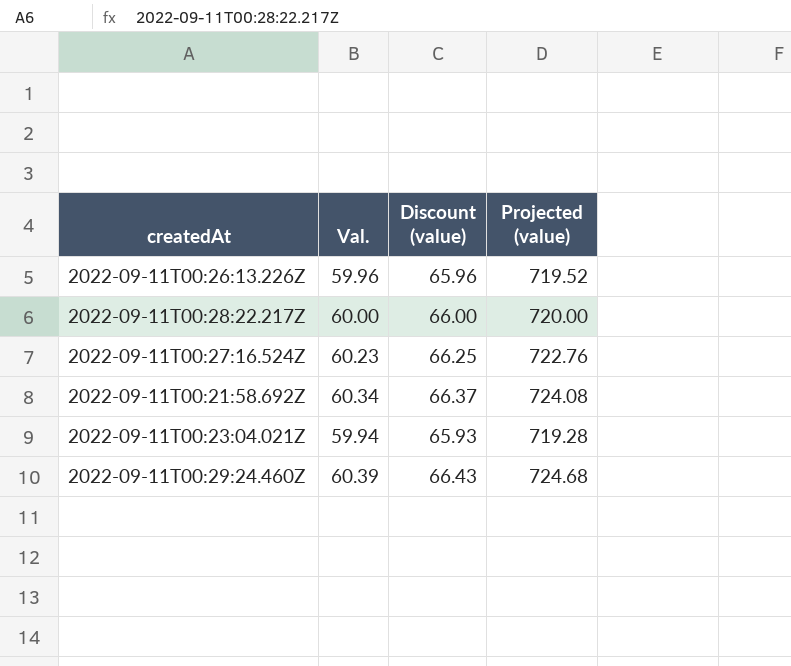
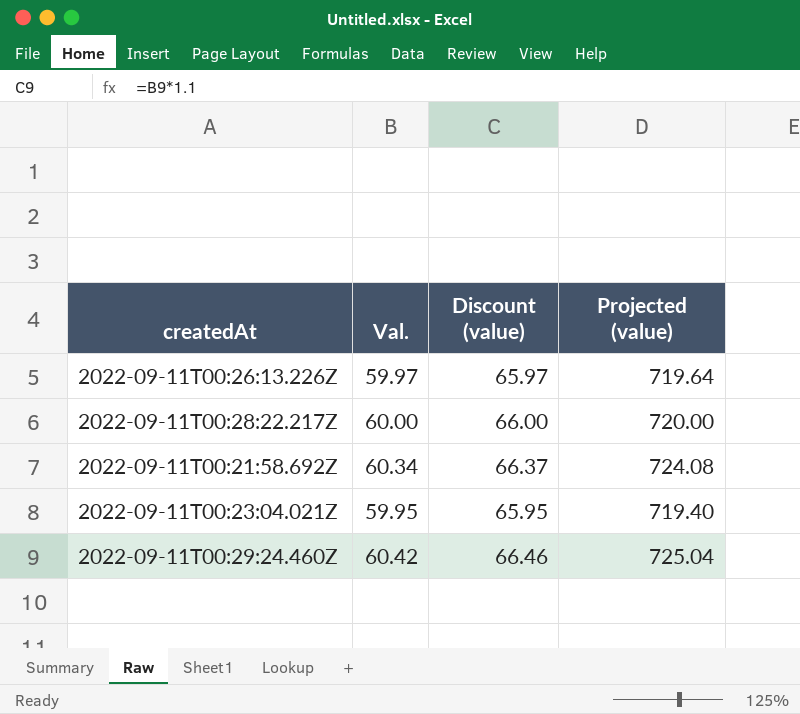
row 2022-09-11T00:27:16.524Z: 60.23 | 66.25 | 722.76 -> none
2022-09-11T00:26:13.226Z | Val.: 59.96 -> 59.97
2022-09-11T00:26:13.226Z | Discount (value): 65.96 -> 65.97
2022-09-11T00:26:13.226Z | Projected (value): 719.52 -> 719.64
2022-09-11T00:23:04.021Z | Val.: 59.94 -> 59.95
2022-09-11T00:23:04.021Z | Discount (value): 65.93 -> 65.95
2022-09-11T00:23:04.021Z | Projected (value): 719.28 -> 719.40
2022-09-11T00:29:24.460Z | Val.: 60.39 -> 60.42
2022-09-11T00:29:24.460Z | Discount (value): 66.43 -> 66.46
2022-09-11T00:29:24.460Z | Projected (value): 724.68 -> 725.04

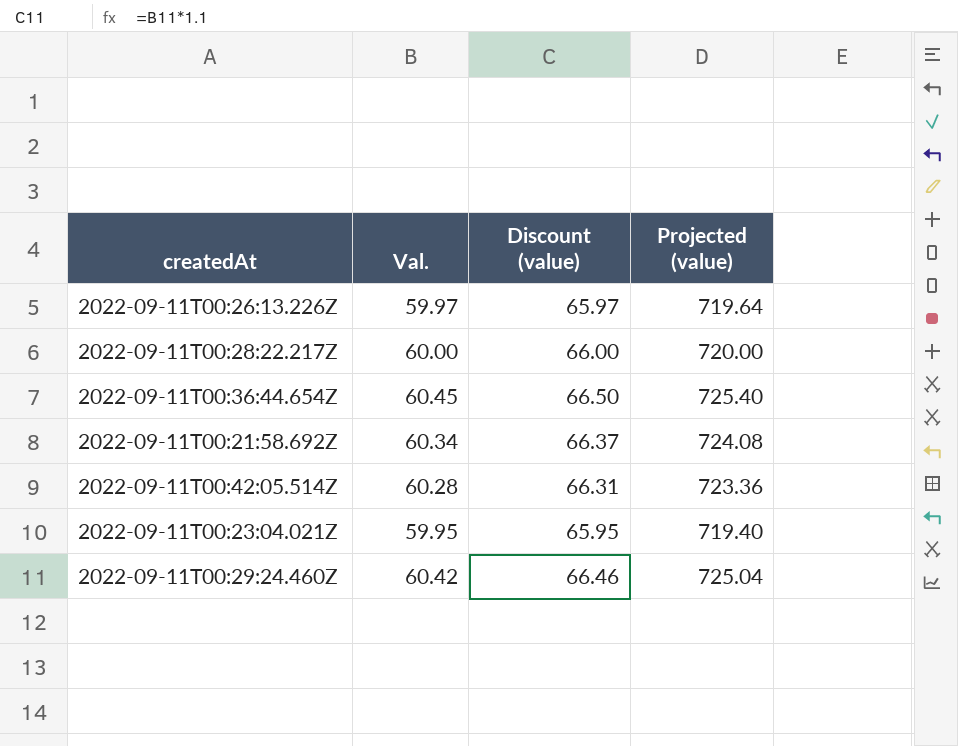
row 2022-09-11T00:36:44.654Z: none -> 60.45 | 66.50 | 725.40
row 2022-09-11T00:42:05.514Z: none -> 60.28 | 66.31 | 723.36

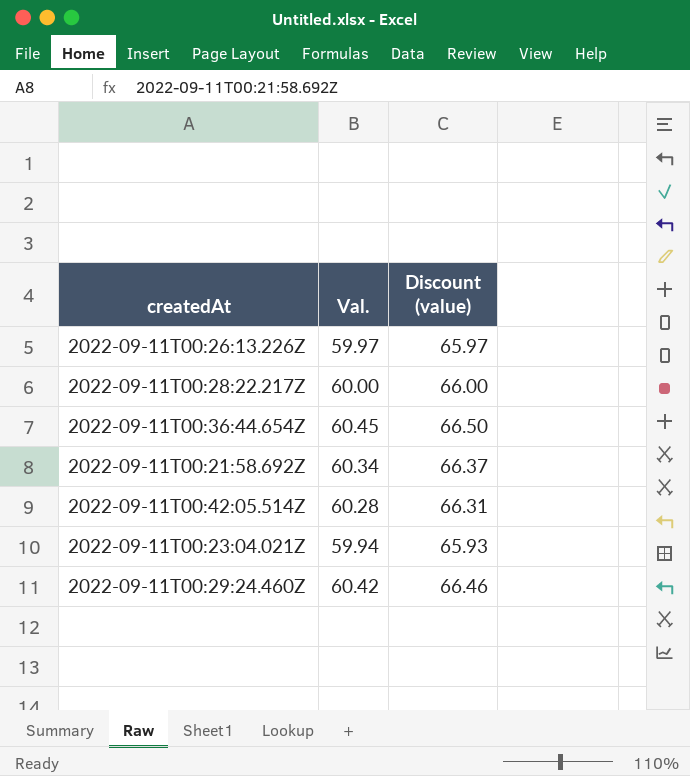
column Projected (value) | formula: [Val.] * 12 -> none
2022-09-11T00:23:04.021Z | Val.: 59.95 -> 59.94
2022-09-11T00:23:04.021Z | Discount (value): 65.95 -> 65.93

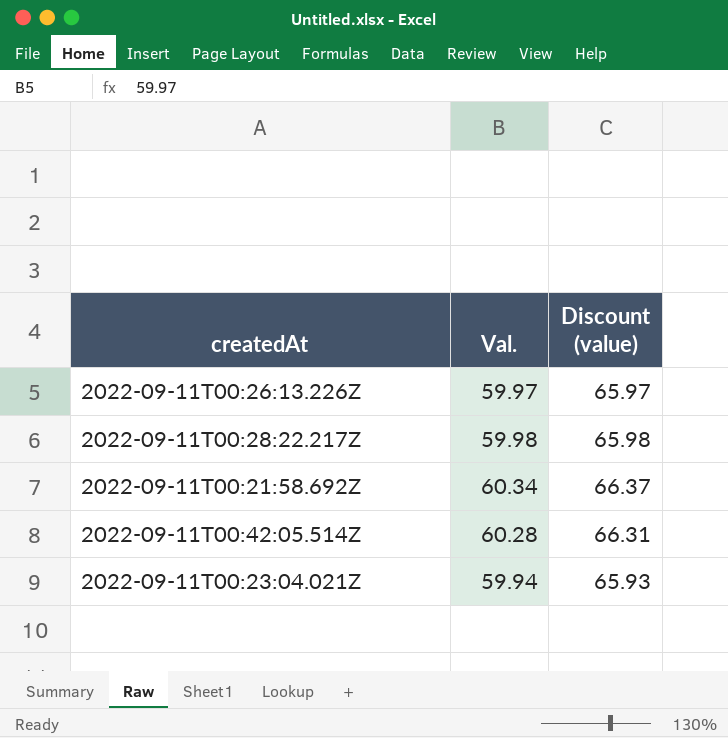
row 2022-09-11T00:36:44.654Z: 60.45 | 66.50 -> none
row 2022-09-11T00:29:24.460Z: 60.42 | 66.46 -> none
2022-09-11T00:28:22.217Z | Val.: 60.00 -> 59.98
2022-09-11T00:28:22.217Z | Discount (value): 66.00 -> 65.98

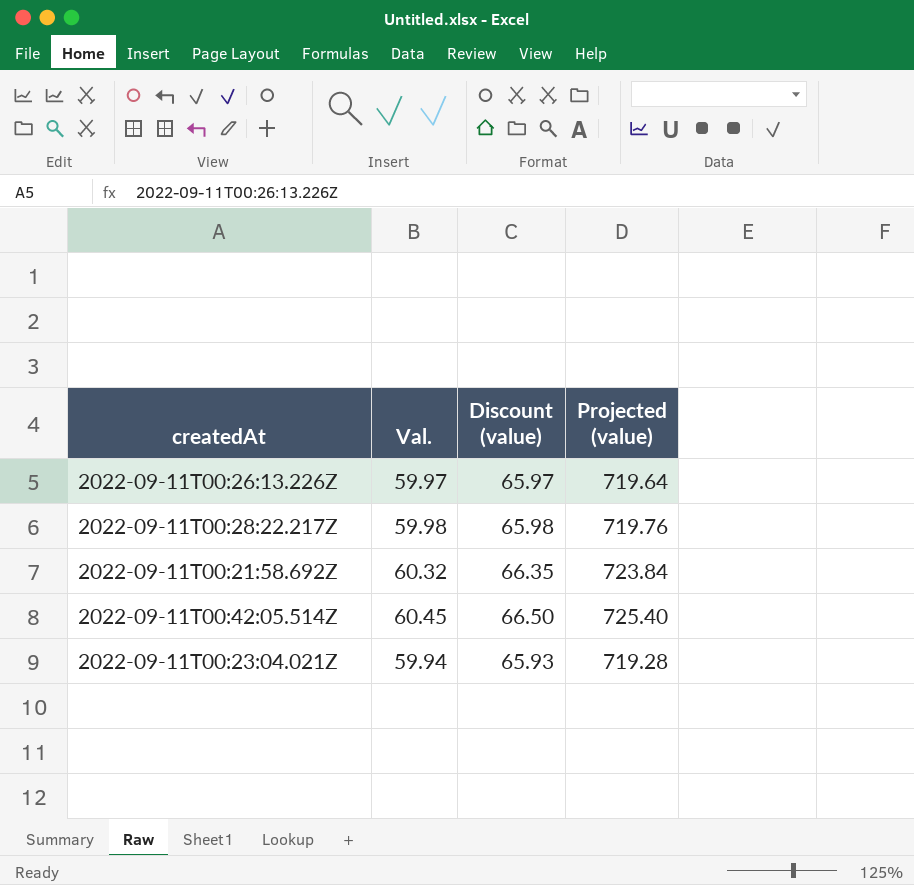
column Projected (value) | formula: none -> [Val.] * 12
2022-09-11T00:21:58.692Z | Val.: 60.34 -> 60.32
2022-09-11T00:21:58.692Z | Discount (value): 66.37 -> 66.35
2022-09-11T00:42:05.514Z | Val.: 60.28 -> 60.45
2022-09-11T00:42:05.514Z | Discount (value): 66.31 -> 66.50

